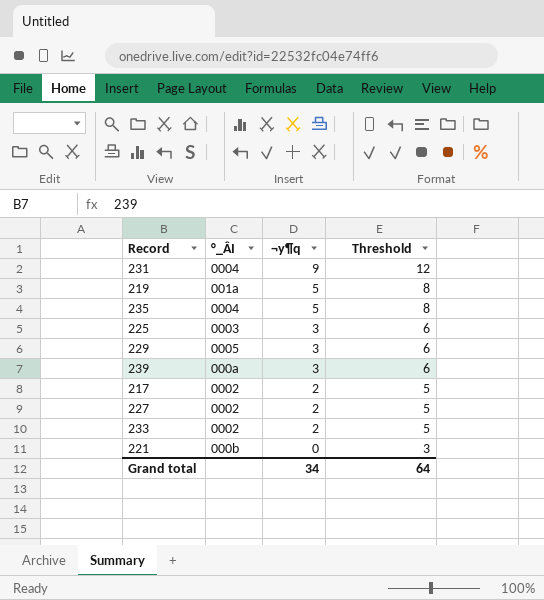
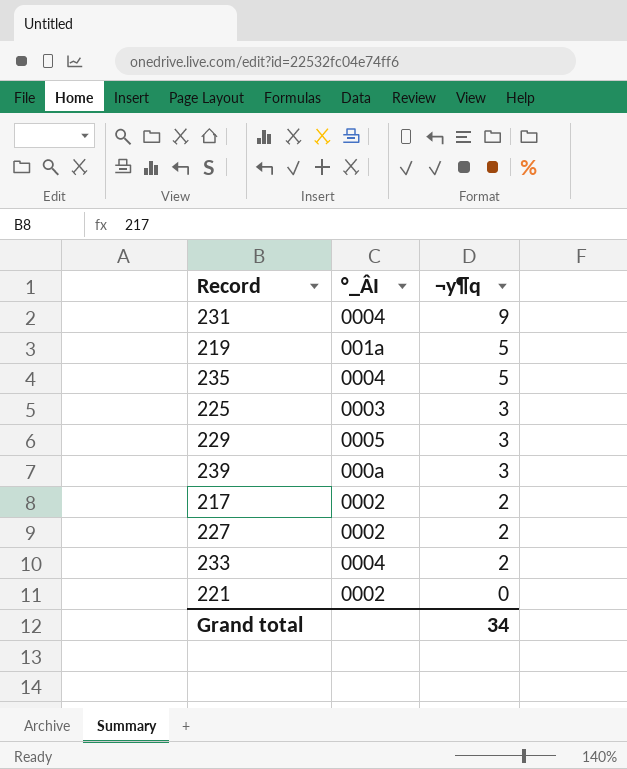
column Threshold | formula: [¬y¶q] + 3 -> none
233 | °_ÂI: 0002 -> 0004
221 | °_ÂI: 000b -> 0002

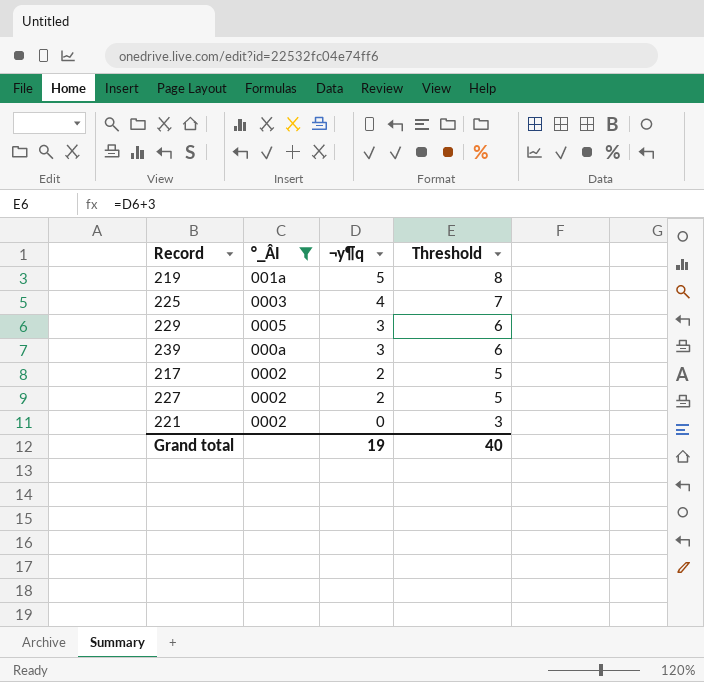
filter: none -> °_ÂI != 0004
column Threshold | formula: none -> [¬y¶q] + 3
225 | ¬y¶q: 3 -> 4
Grand total | ¬y¶q: 34 -> 19

